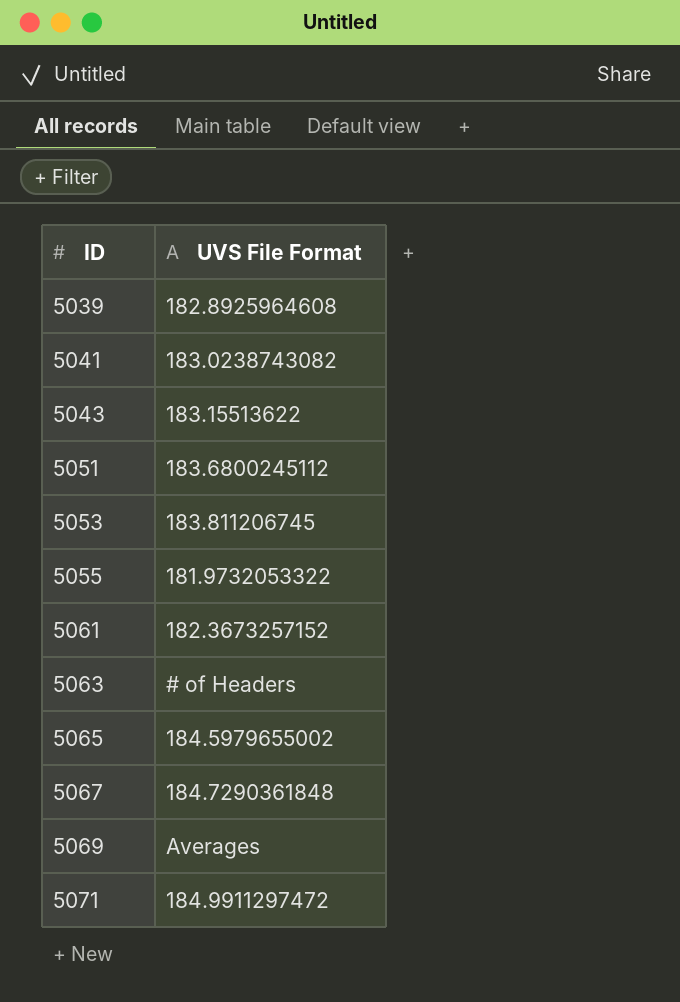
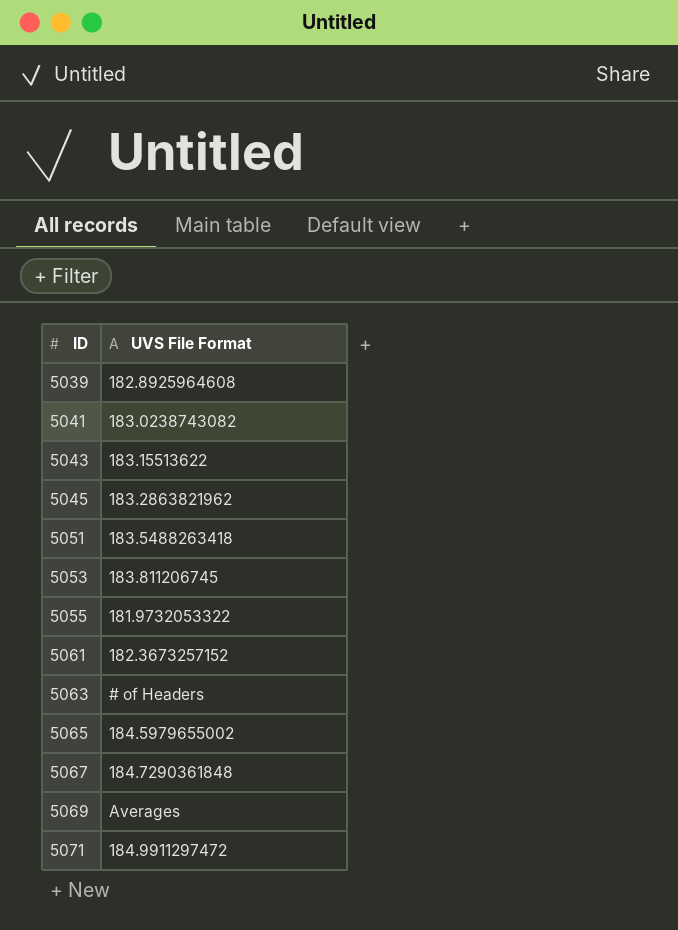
row 5045: none -> 183.2863821962
5051 | UVS File Format: 183.6800245112 -> 183.5488263418

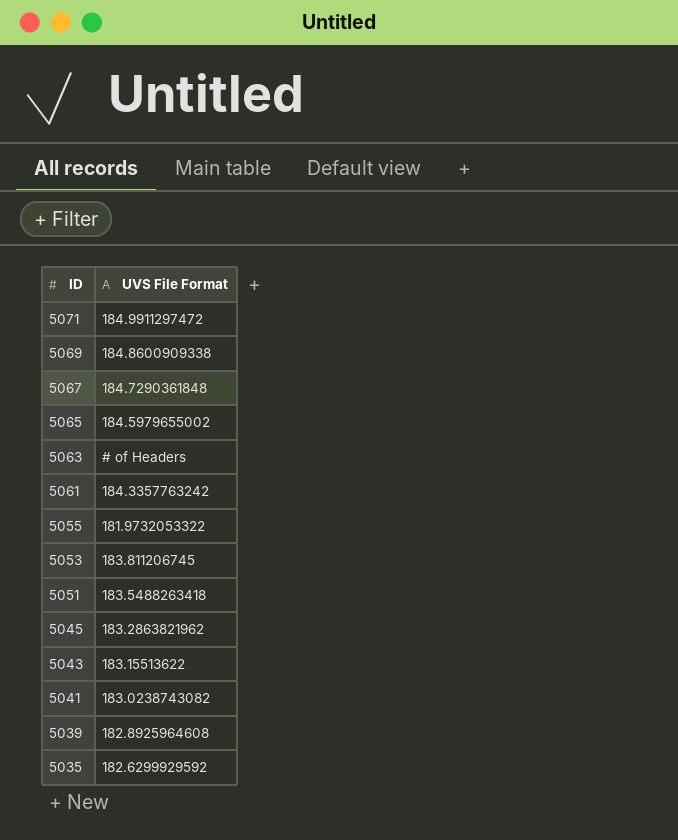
row order: ID ascending -> ID descending
5069 | UVS File Format: Averages -> 184.8600909338
5061 | UVS File Format: 182.3673257152 -> 184.3357763242
row 5035: none -> 182.6299929592

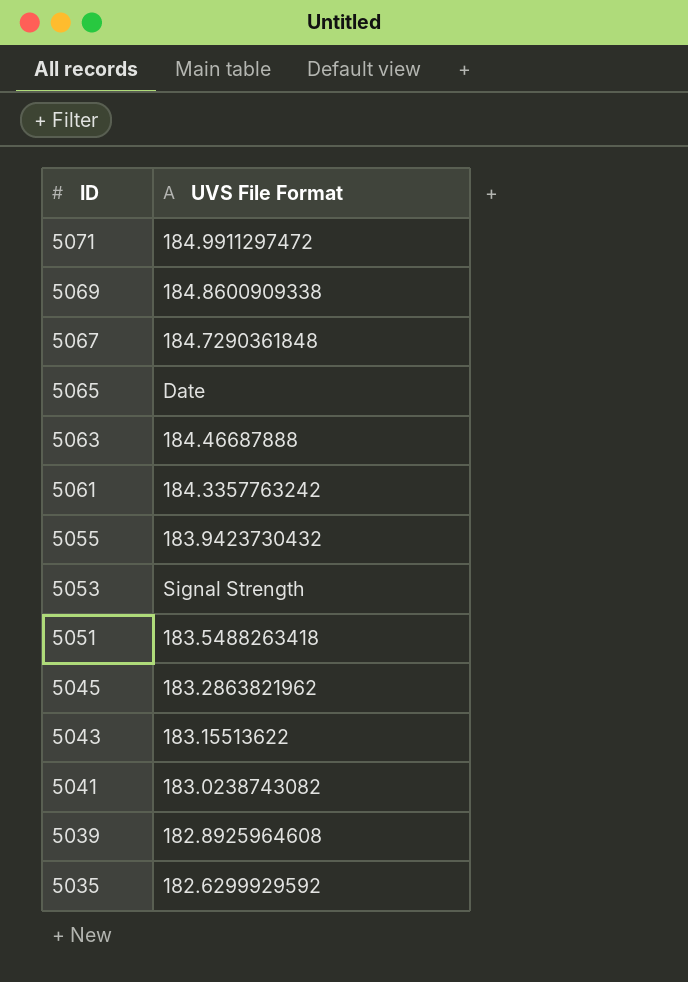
5065 | UVS File Format: 184.5979655002 -> Date
5063 | UVS File Format: # of Headers -> 184.46687888
5055 | UVS File Format: 181.9732053322 -> 183.9423730432
5053 | UVS File Format: 183.811206745 -> Signal Strength

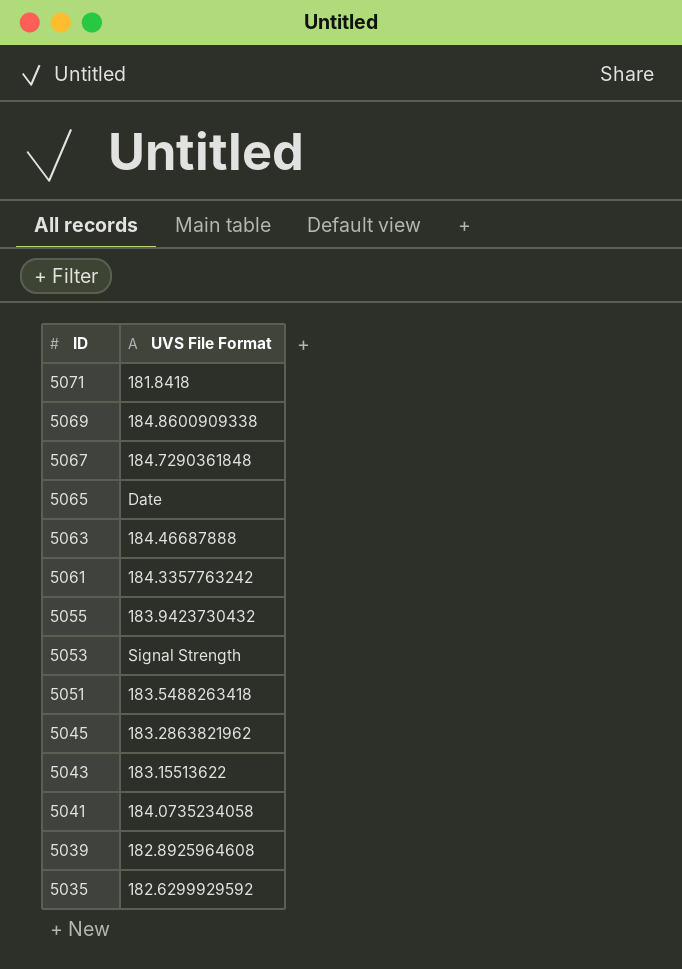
5071 | UVS File Format: 184.9911297472 -> 181.8418
5041 | UVS File Format: 183.0238743082 -> 184.0735234058

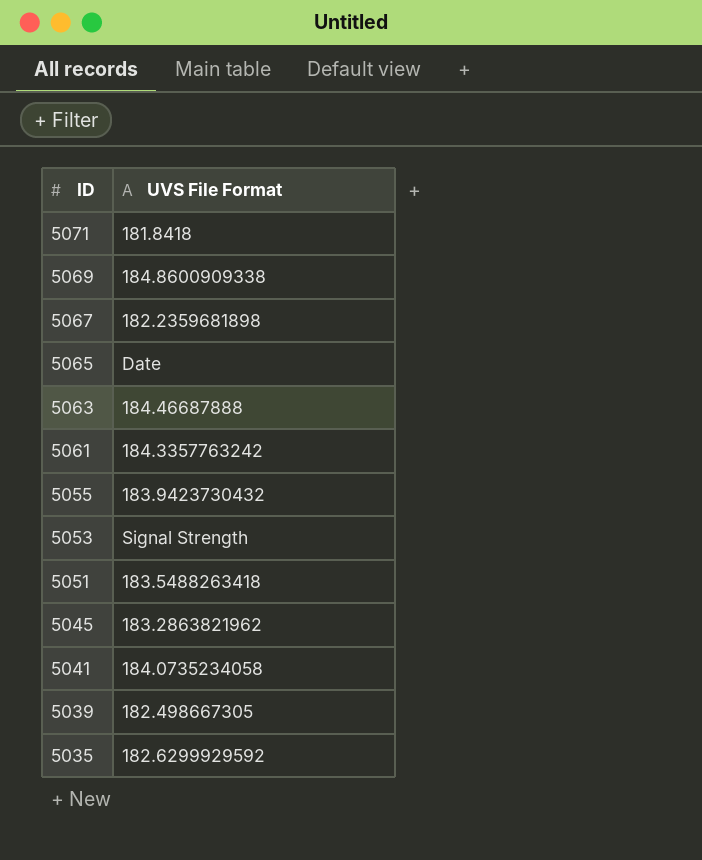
row 5043: 183.15513622 -> none
5067 | UVS File Format: 184.7290361848 -> 182.2359681898
5039 | UVS File Format: 182.8925964608 -> 182.498667305

